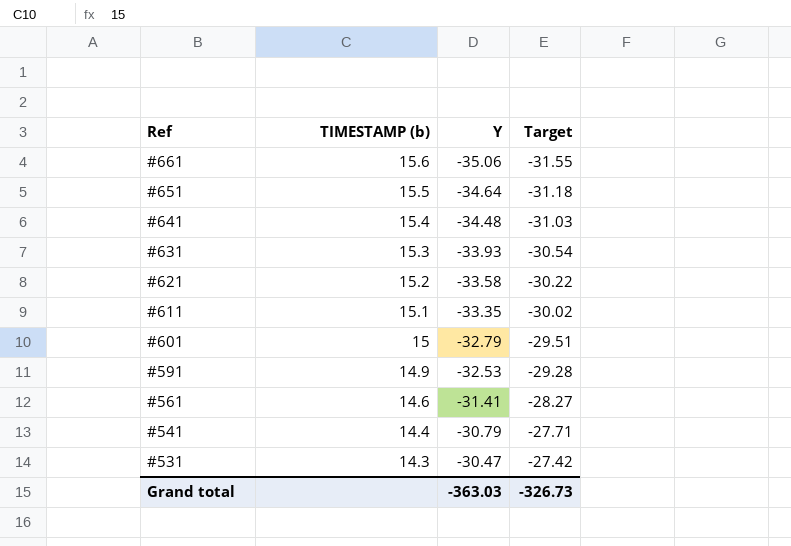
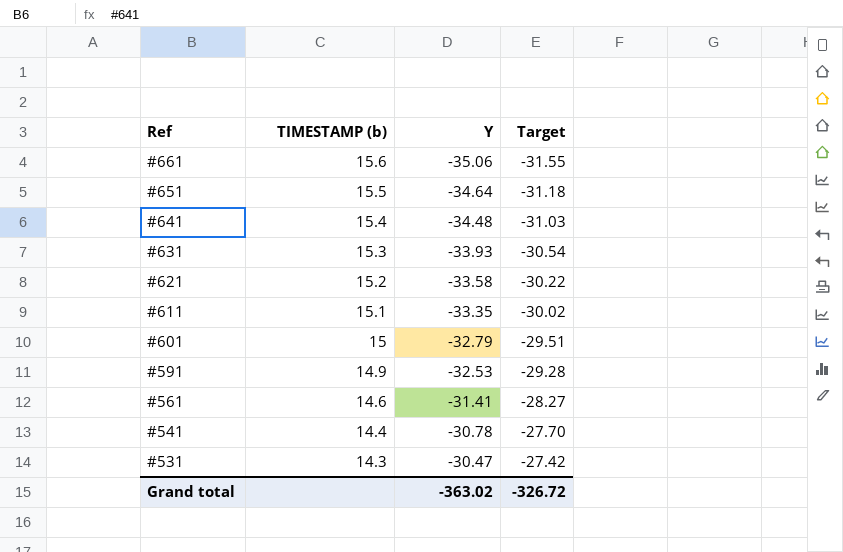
#541 | Y: -30.79 -> -30.78
#541 | Target: -27.71 -> -27.70
Grand total | Y: -363.03 -> -363.02
Grand total | Target: -326.73 -> -326.72

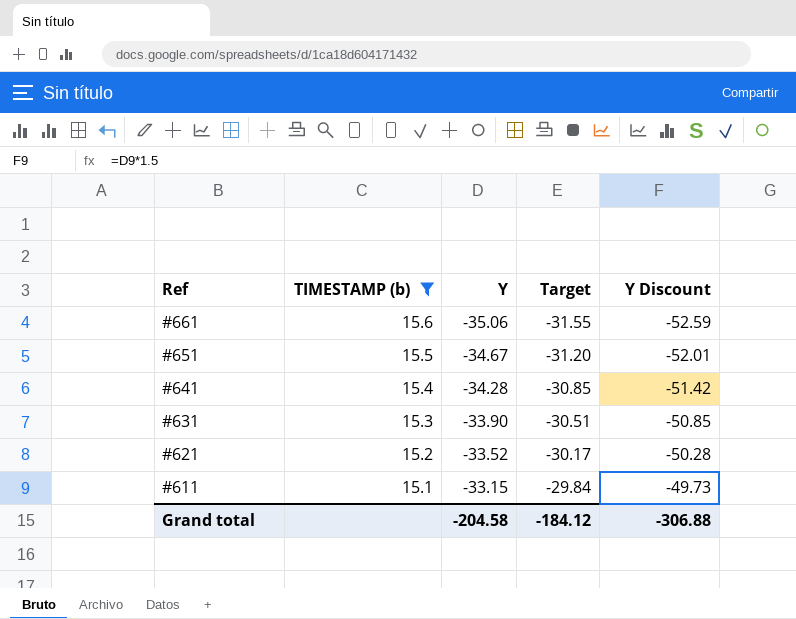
filter: none -> TIMESTAMP (b) >= 15.1
column Y Discount | formula: none -> [Y] * 1.5
#651 | Y: -34.64 -> -34.67
#651 | Target: -31.18 -> -31.20
#641 | Y: -34.48 -> -34.28
#641 | Target: -31.03 -> -30.85
#631 | Y: -33.93 -> -33.90
#631 | Target: -30.54 -> -30.51
#621 | Y: -33.58 -> -33.52
#621 | Target: -30.22 -> -30.17
#611 | Y: -33.35 -> -33.15
#611 | Target: -30.02 -> -29.84
Grand total | Y: -363.02 -> -204.58
Grand total | Target: -326.72 -> -184.12

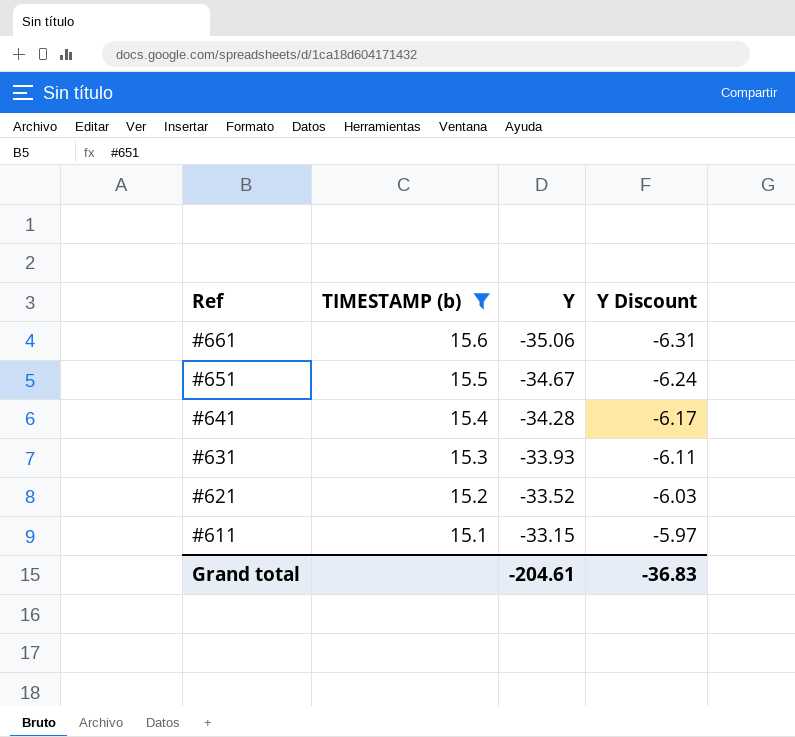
column Target | formula: [Y] * 0.9 -> none
column Y Discount | formula: [Y] * 1.5 -> [Y] * 0.18
#631 | Y: -33.90 -> -33.93
Grand total | Y: -204.58 -> -204.61
Grand total | Y Discount: -306.88 -> -36.83

